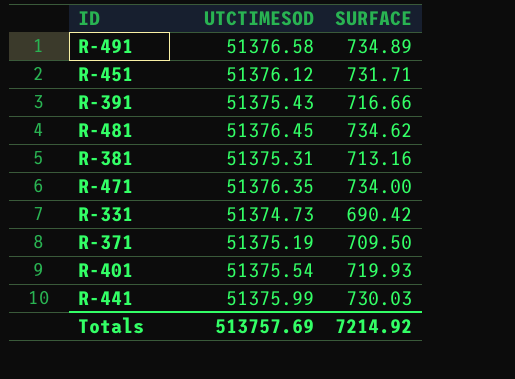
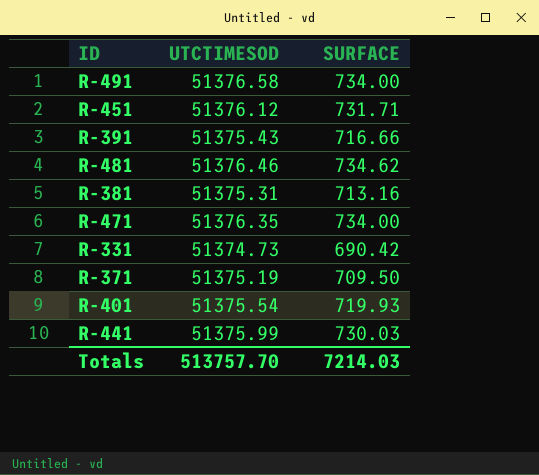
R-491 | SURFACE: 734.89 -> 734.00
R-481 | UTCTIMESOD: 51376.45 -> 51376.46
Totals | UTCTIMESOD: 513757.69 -> 513757.70
Totals | SURFACE: 7214.92 -> 7214.03

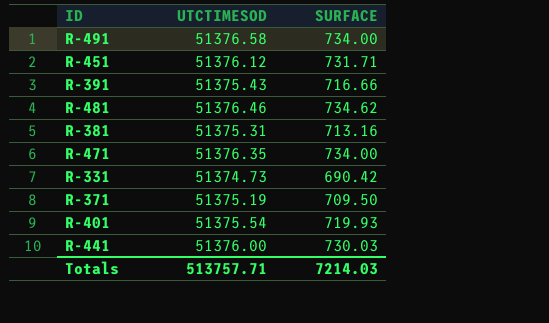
R-441 | UTCTIMESOD: 51375.99 -> 51376.00
Totals | UTCTIMESOD: 513757.70 -> 513757.71

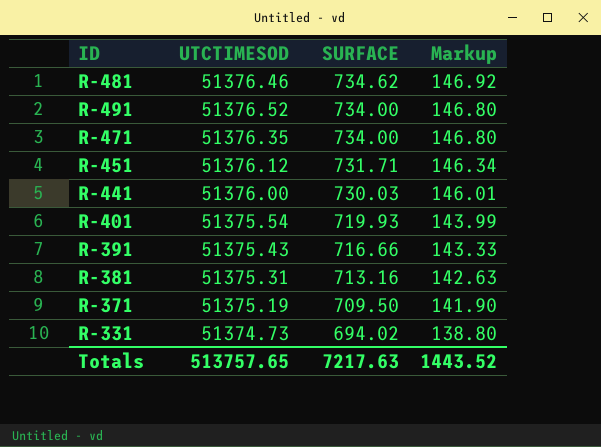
row order: none -> SURFACE descending
column Markup | formula: none -> [SURFACE] * 0.2
R-491 | UTCTIMESOD: 51376.58 -> 51376.52
R-331 | SURFACE: 690.42 -> 694.02
Totals | UTCTIMESOD: 513757.71 -> 513757.65
Totals | SURFACE: 7214.03 -> 7217.63

